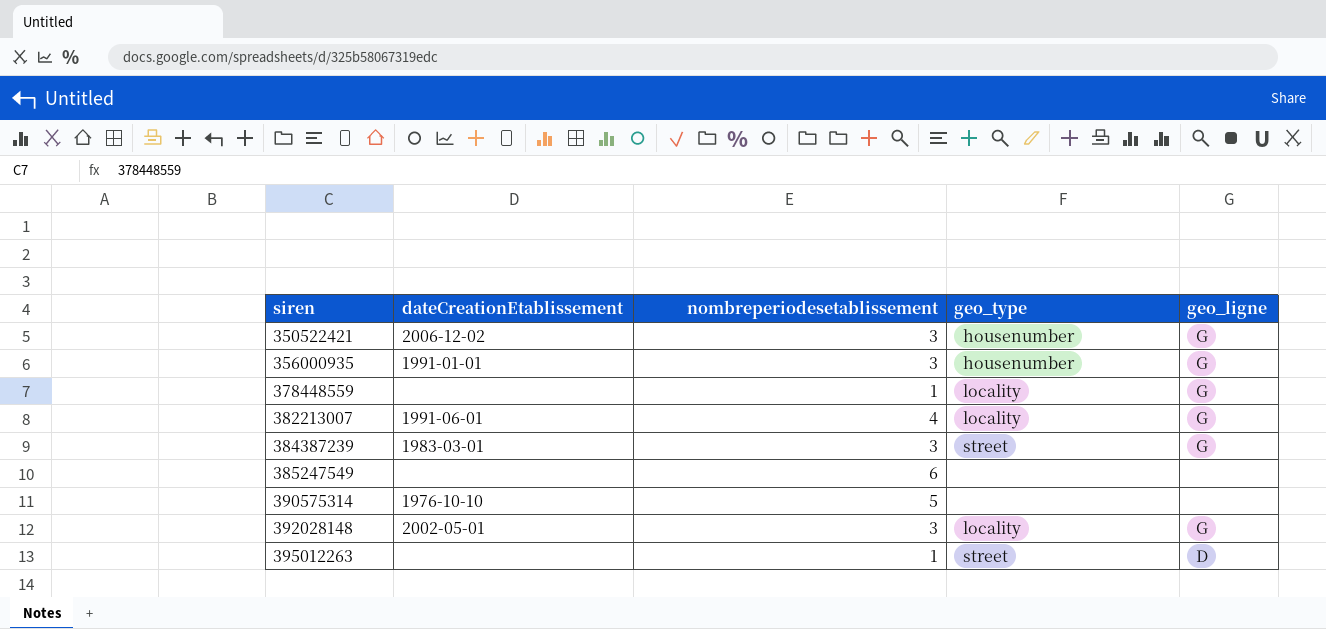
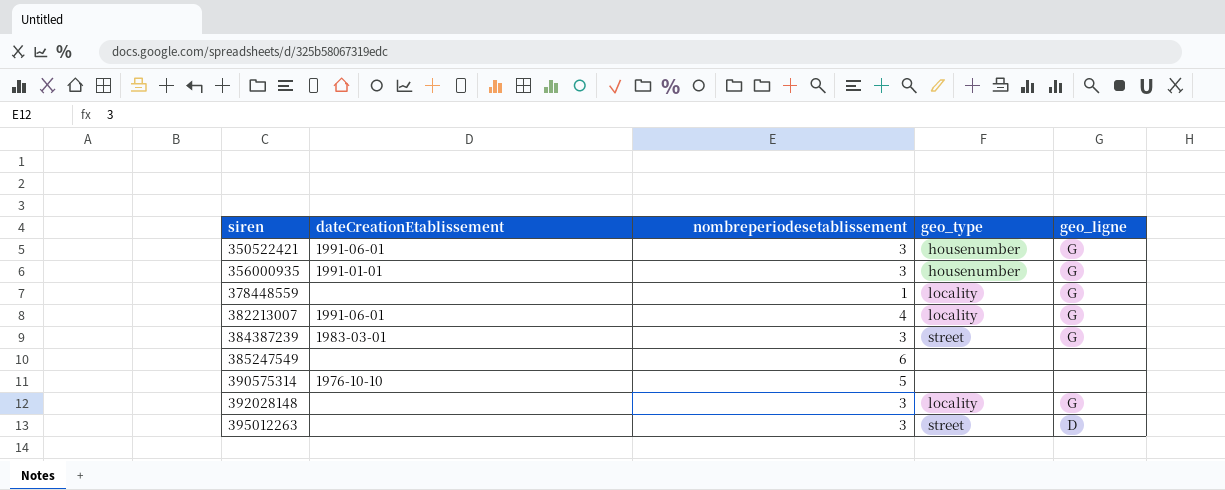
350522421 | dateCreationEtablissement: 2006-12-02 -> 1991-06-01
392028148 | dateCreationEtablissement: 2002-05-01 -> none
395012263 | nombreperiodesetablissement: 1 -> 3

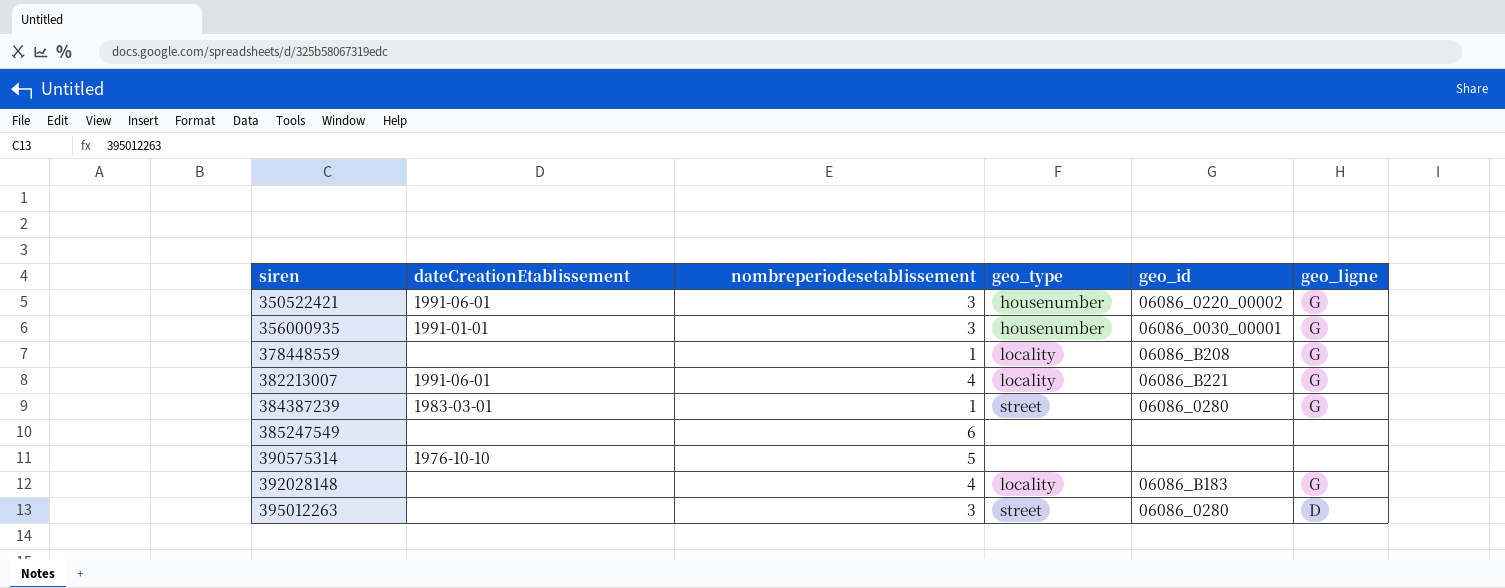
column geo_id | position: none -> 5
384387239 | nombreperiodesetablissement: 3 -> 1
392028148 | nombreperiodesetablissement: 3 -> 4

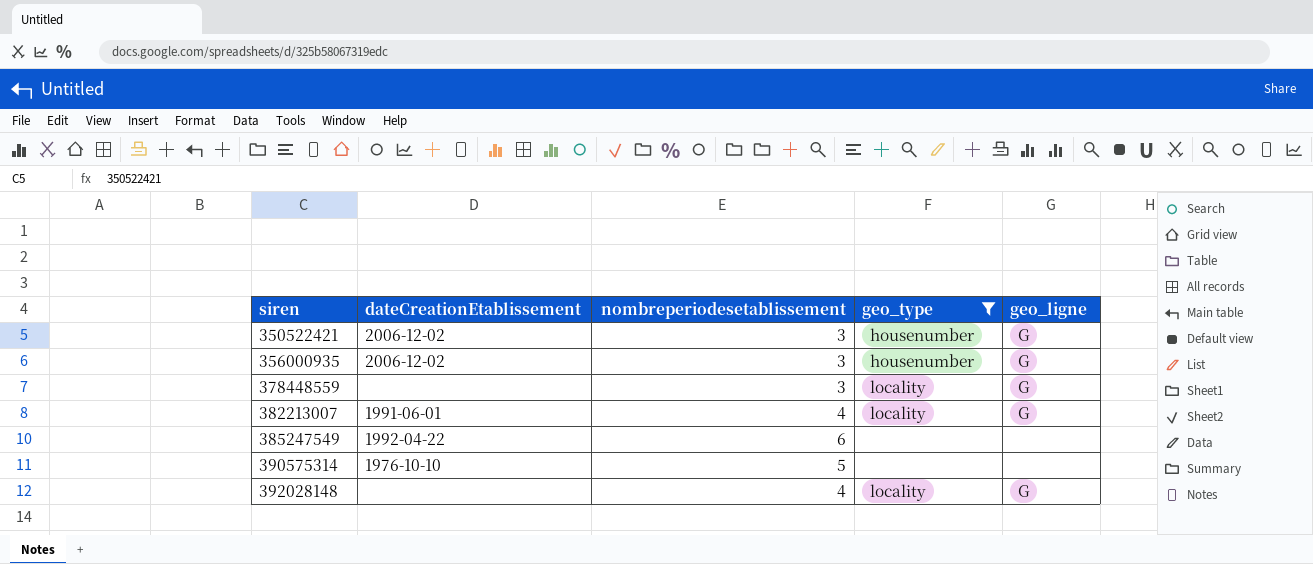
filter: none -> geo_type != street
column geo_id | position: 5 -> none
350522421 | dateCreationEtablissement: 1991-06-01 -> 2006-12-02
356000935 | dateCreationEtablissement: 1991-01-01 -> 2006-12-02
378448559 | nombreperiodesetablissement: 1 -> 3
385247549 | dateCreationEtablissement: none -> 1992-04-22

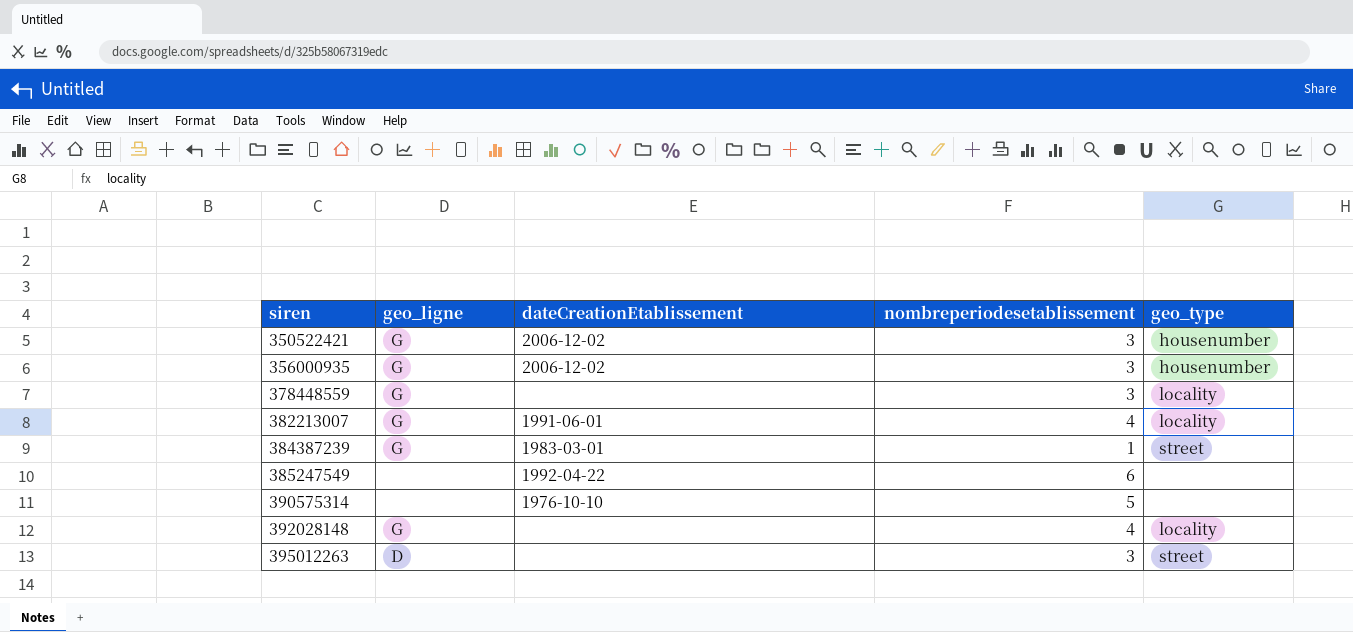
filter: geo_type != street -> none
column geo_ligne | position: 5 -> 2

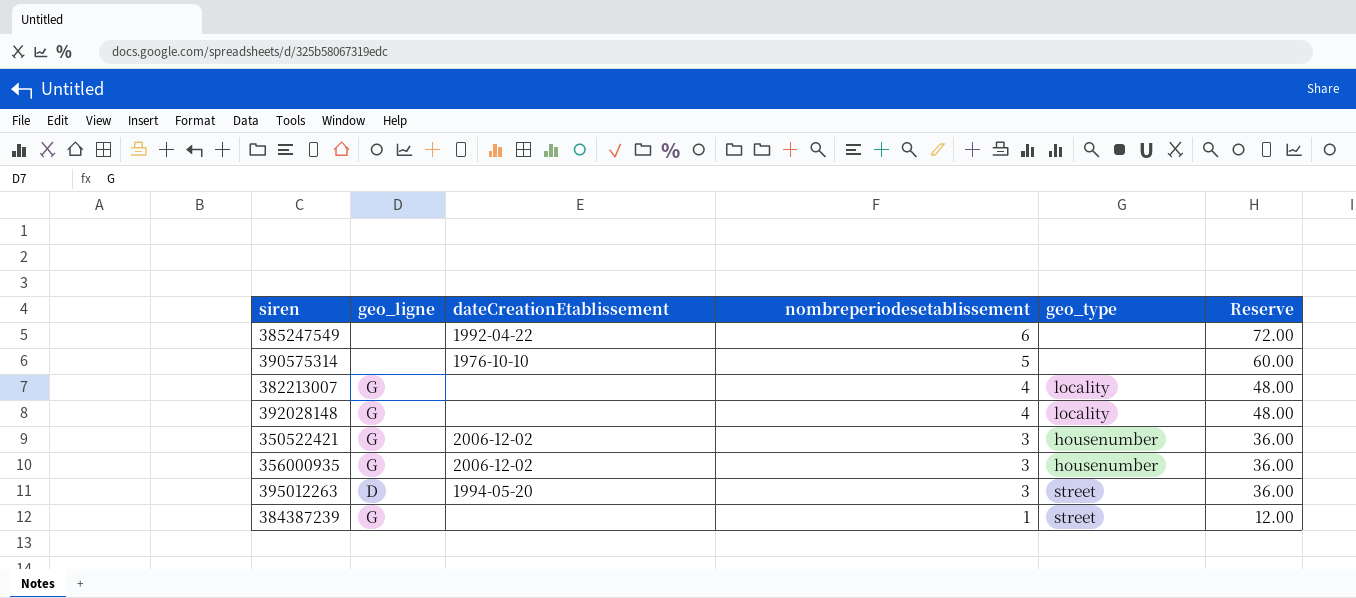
row order: siren ascending -> nombreperiodesetablissement descending
column Reserve | formula: none -> [nombreperiodesetablissement] * 12
row 378448559: G | none | 3 | locality -> none
382213007 | dateCreationEtablissement: 1991-06-01 -> none
395012263 | dateCreationEtablissement: none -> 1994-05-20
384387239 | dateCreationEtablissement: 1983-03-01 -> none

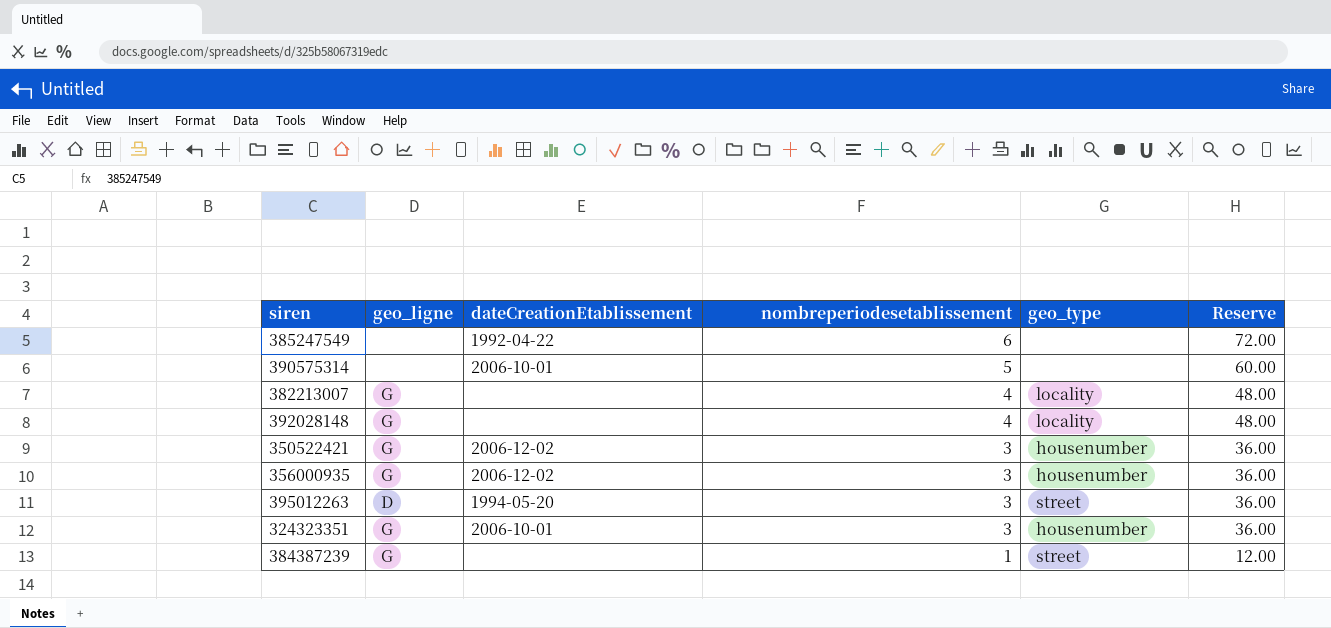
390575314 | dateCreationEtablissement: 1976-10-10 -> 2006-10-01
row 324323351: none -> G | 2006-10-01 | 3 | housenumber | 36.00

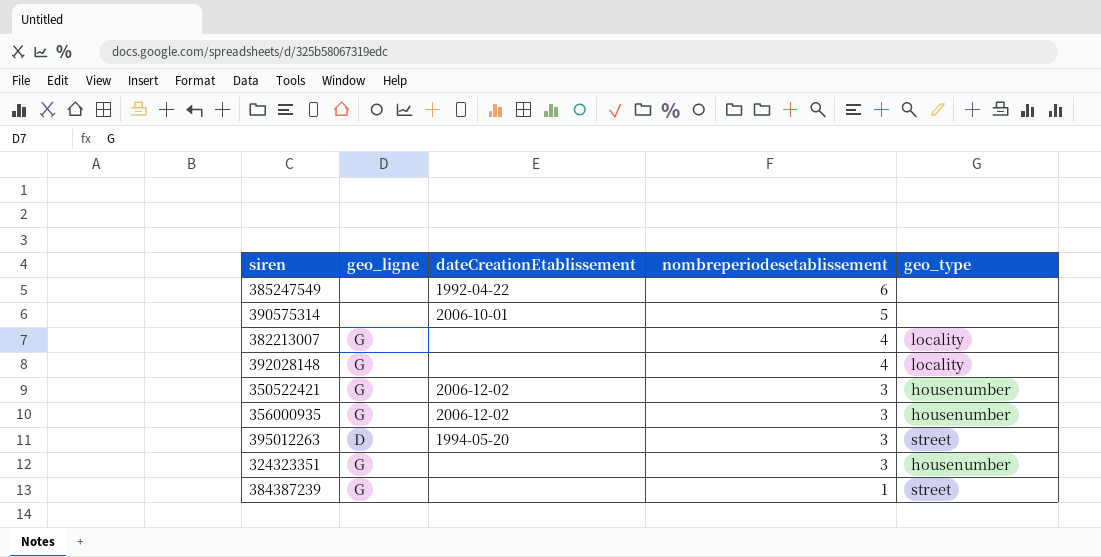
column Reserve | formula: [nombreperiodesetablissement] * 12 -> none
324323351 | dateCreationEtablissement: 2006-10-01 -> none

